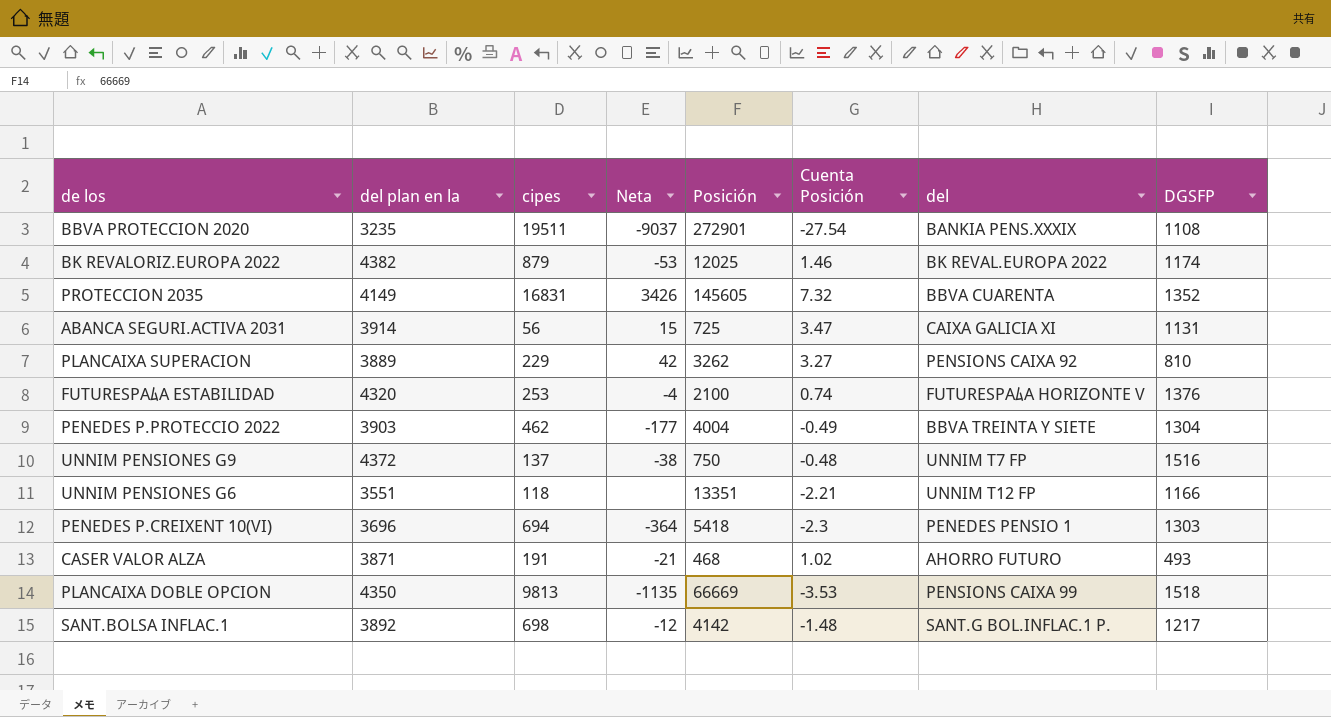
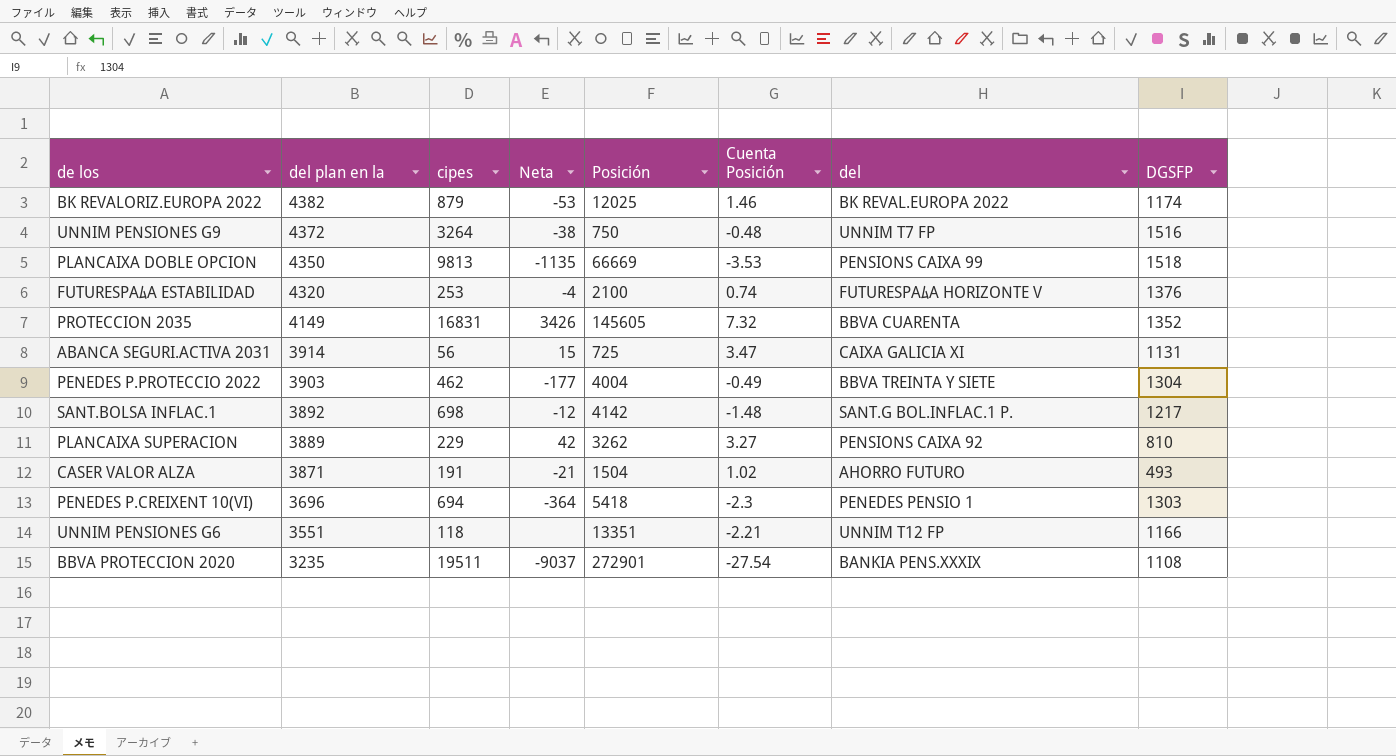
row order: none -> del plan en la descending
UNNIM PENSIONES G9 | cipes: 137 -> 3264
CASER VALOR ALZA | Posición: 468 -> 1504

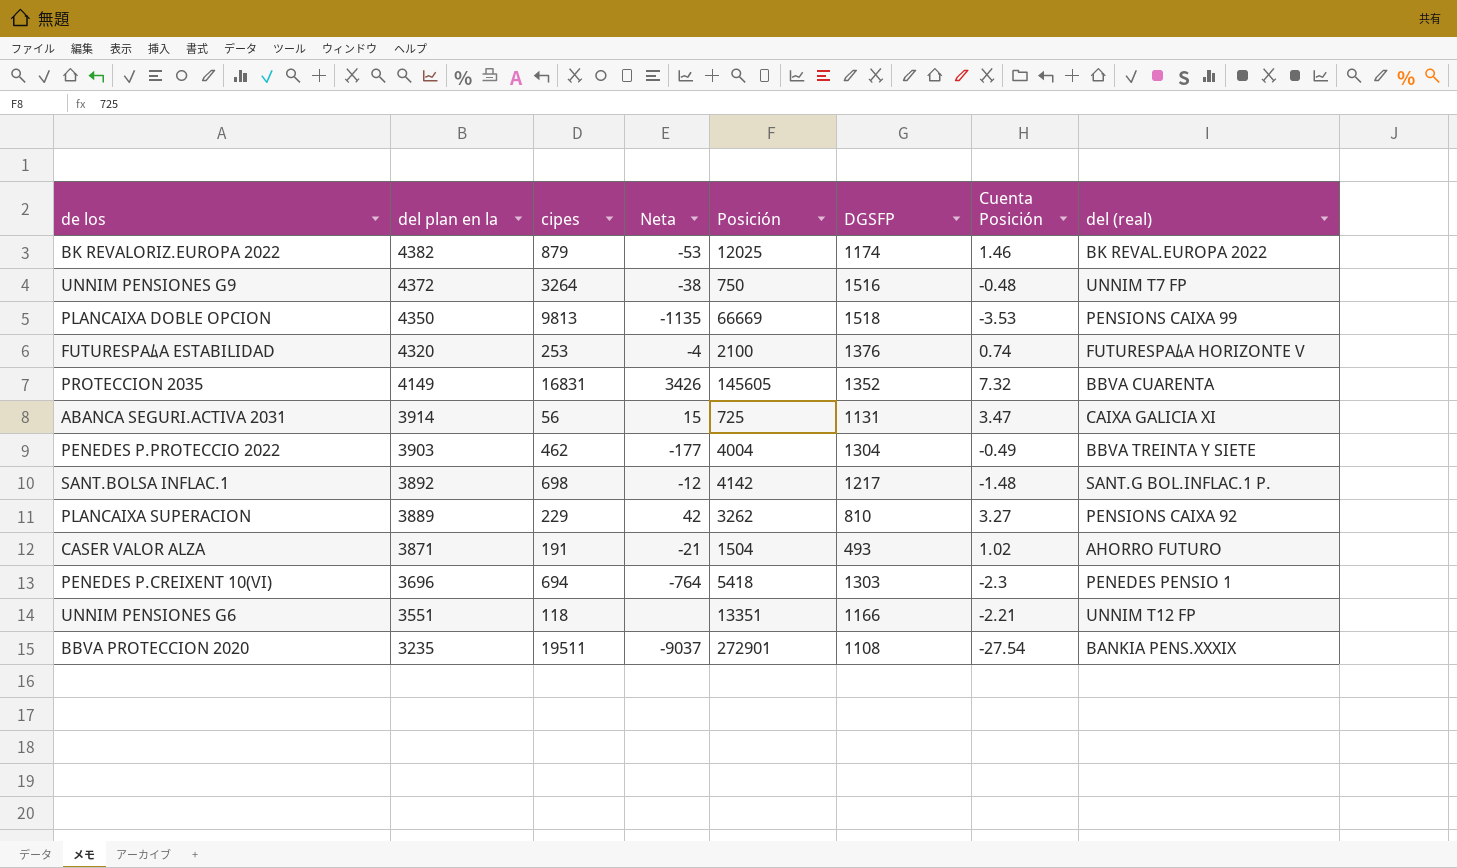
column DGSFP | position: 8 -> 6
column name: del -> del (real)
PENEDES P.CREIXENT 10(VI) | Neta: -364 -> -764

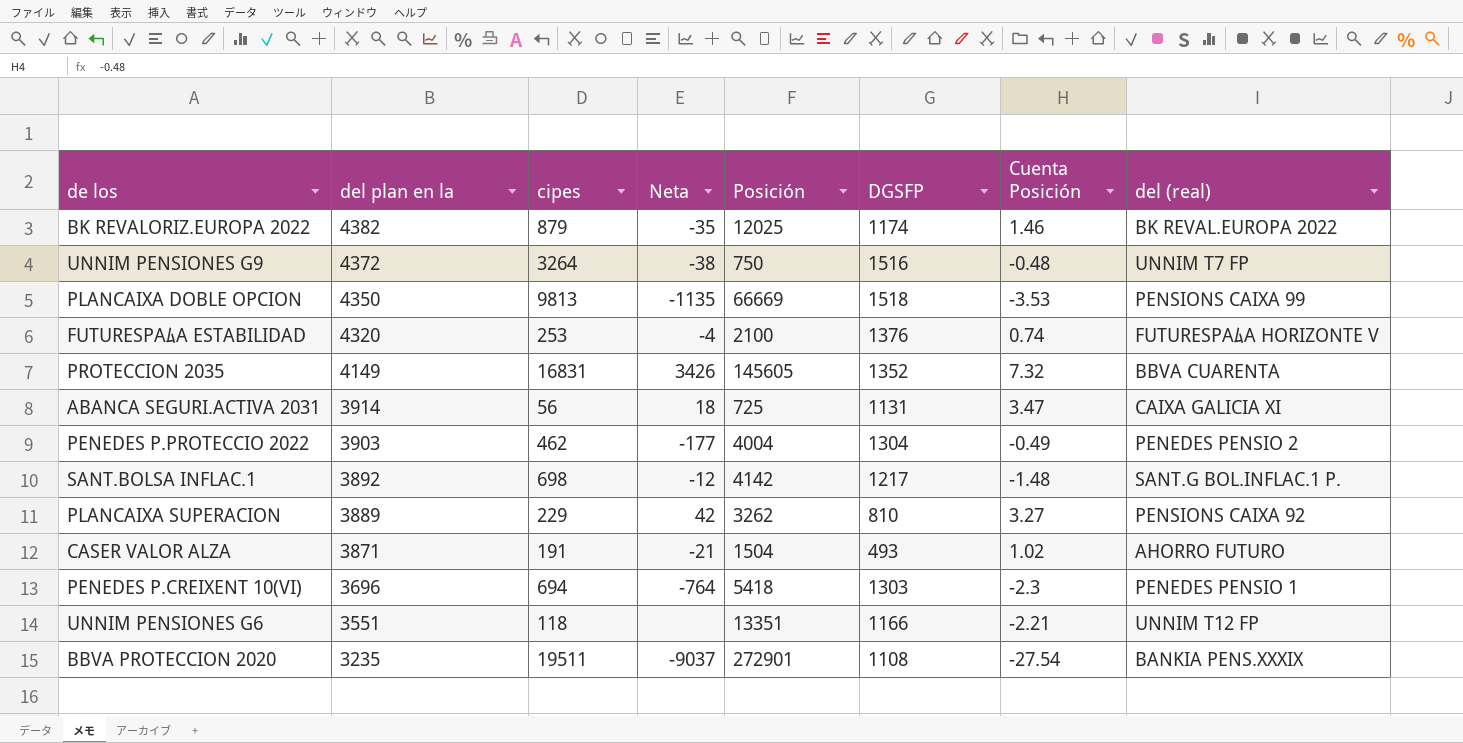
BK REVALORIZ.EUROPA 2022 | Neta: -53 -> -35
ABANCA SEGURI.ACTIVA 2031 | Neta: 15 -> 18
PENEDES P.PROTECCIO 2022 | del (real): BBVA TREINTA Y SIETE -> PENEDES PENSIO 2

